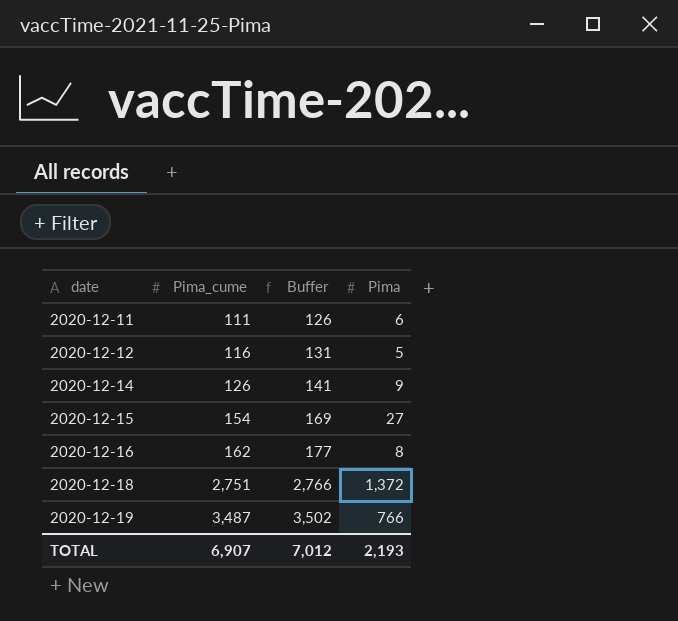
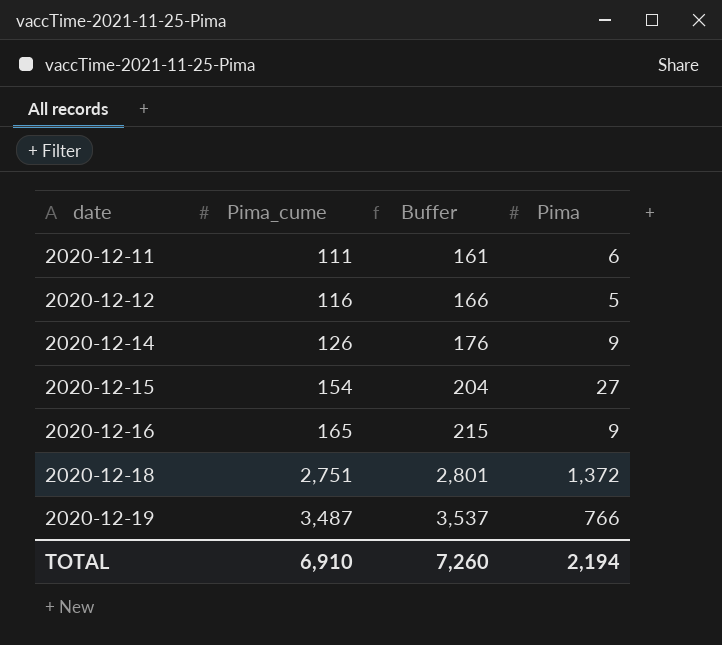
column Buffer | formula: [Pima_cume] + 15 -> [Pima_cume] + 50
2020-12-16 | Pima_cume: 162 -> 165
2020-12-16 | Pima: 8 -> 9
TOTAL | Pima_cume: 6,907 -> 6,910
TOTAL | Buffer: 7,012 -> 7,260
TOTAL | Pima: 2,193 -> 2,194

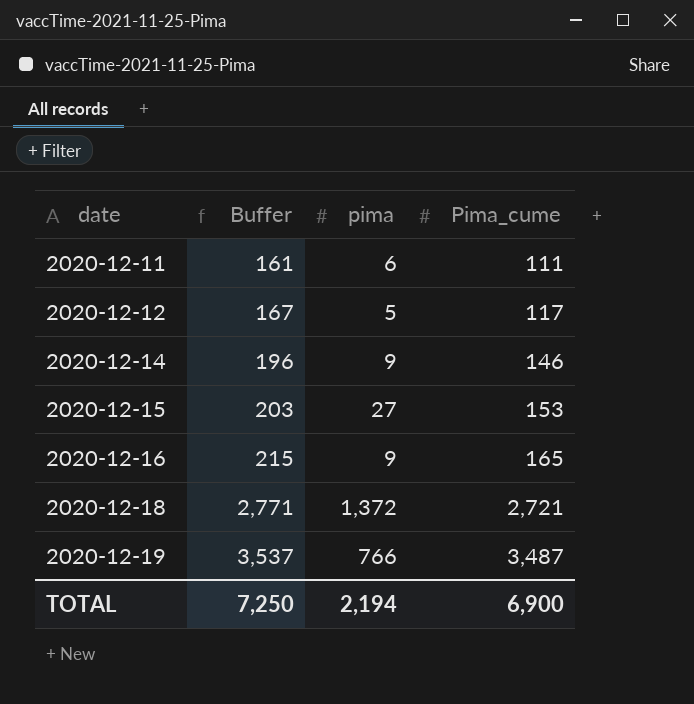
column name: Pima -> pima
column Pima_cume | position: 2 -> 4
2020-12-12 | Buffer: 166 -> 167
2020-12-12 | Pima_cume: 116 -> 117
2020-12-14 | Buffer: 176 -> 196
2020-12-14 | Pima_cume: 126 -> 146
2020-12-15 | Buffer: 204 -> 203
2020-12-15 | Pima_cume: 154 -> 153
2020-12-18 | Buffer: 2,801 -> 2,771
2020-12-18 | Pima_cume: 2,751 -> 2,721
TOTAL | Buffer: 7,260 -> 7,250
TOTAL | Pima_cume: 6,910 -> 6,900

